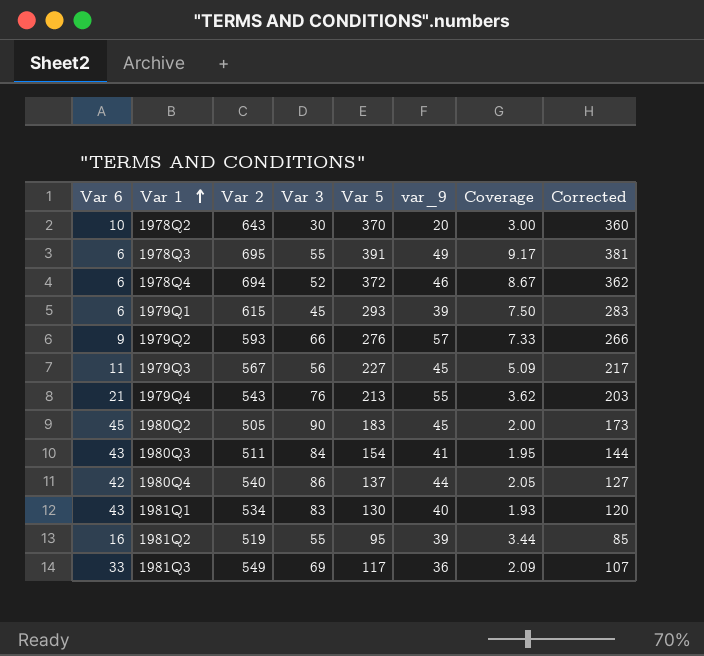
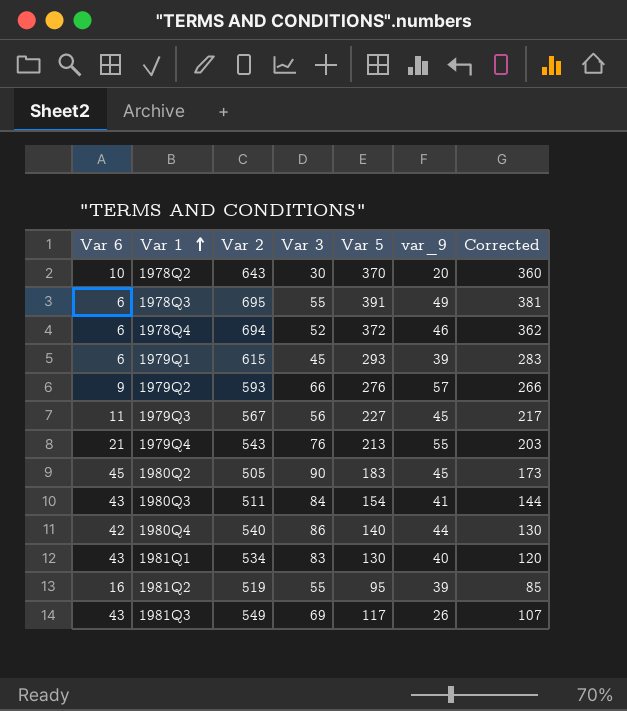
column Coverage | formula: [Var 3] / [Var 6] -> none
1980Q4 | Var 5: 137 -> 140
1980Q4 | Corrected: 127 -> 130
1981Q3 | Var 6: 33 -> 43
1981Q3 | var_9: 36 -> 26

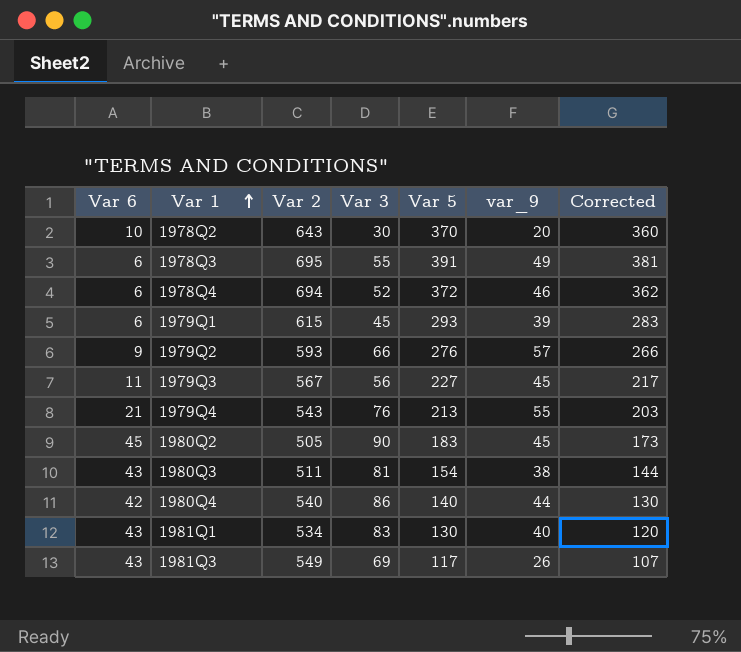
row 1981Q2: 16 | 519 | 55 | 95 | 39 | 85 -> none
1980Q3 | Var 3: 84 -> 81
1980Q3 | var_9: 41 -> 38

